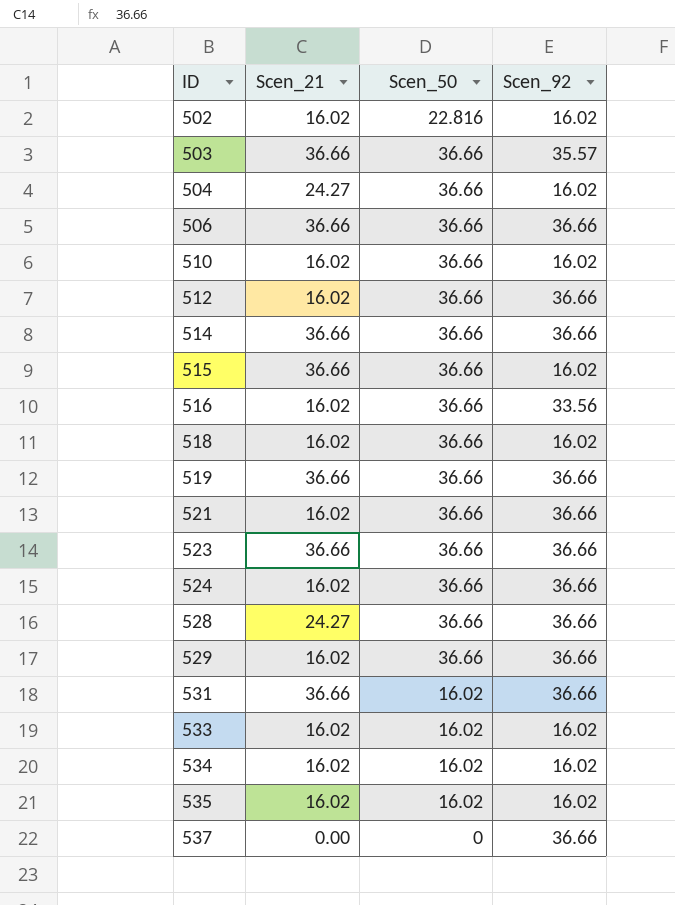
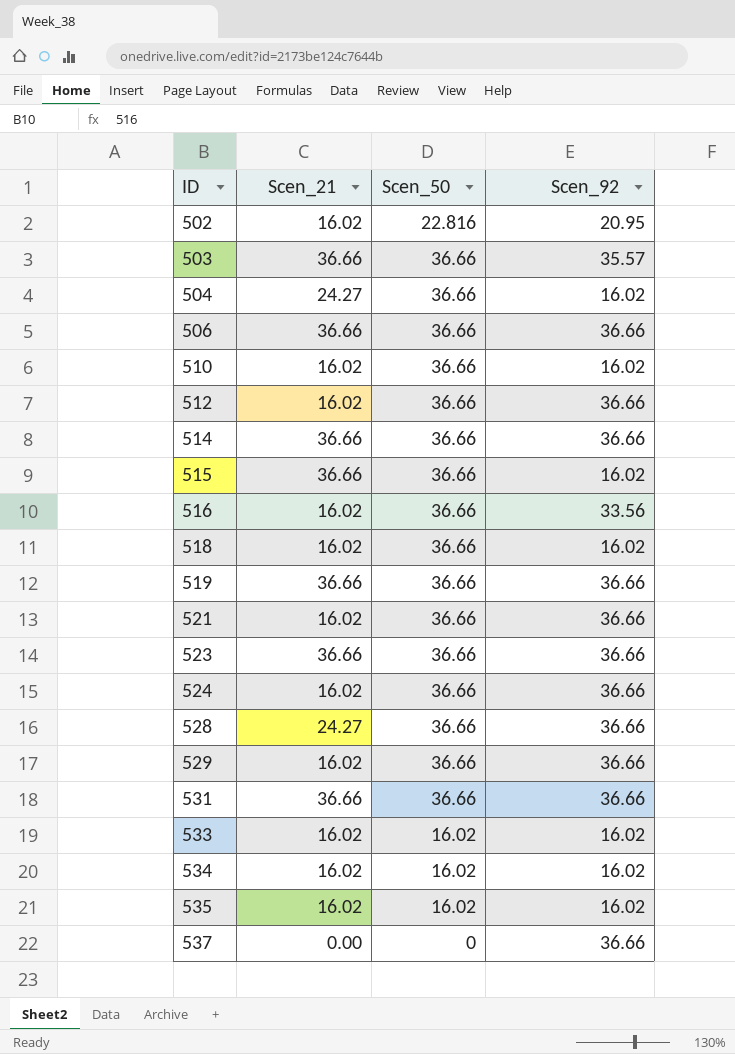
502 | Scen_92: 16.02 -> 20.95
531 | Scen_50: 16.02 -> 36.66

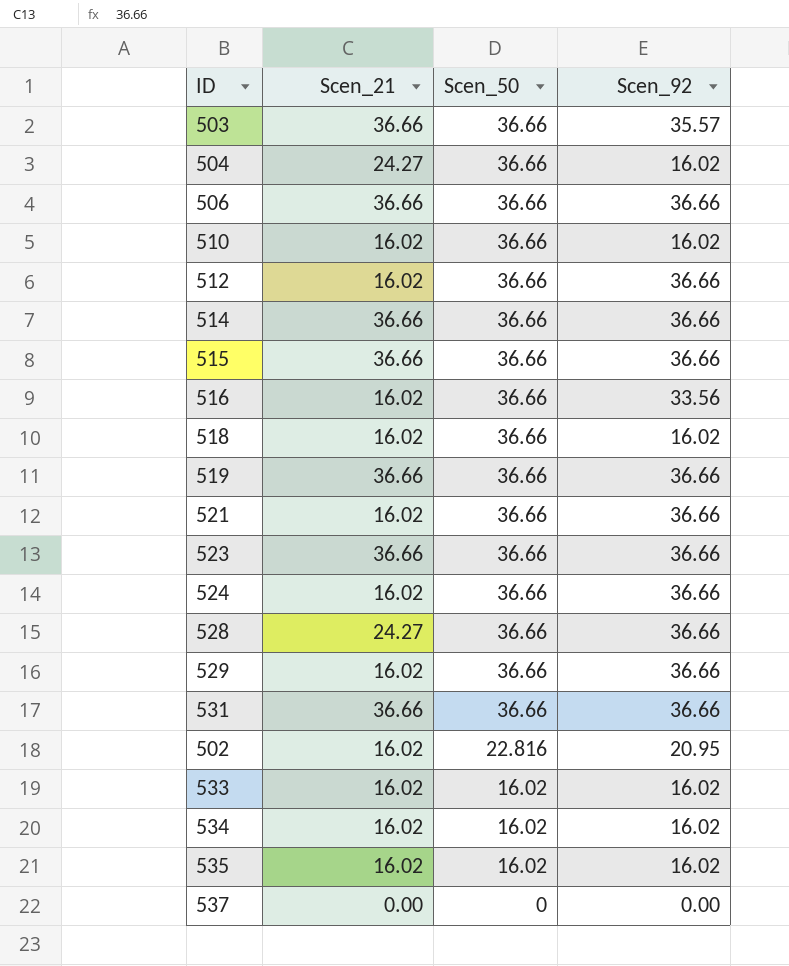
row order: ID ascending -> Scen_50 descending
515 | Scen_92: 16.02 -> 36.66
537 | Scen_92: 36.66 -> 0.00

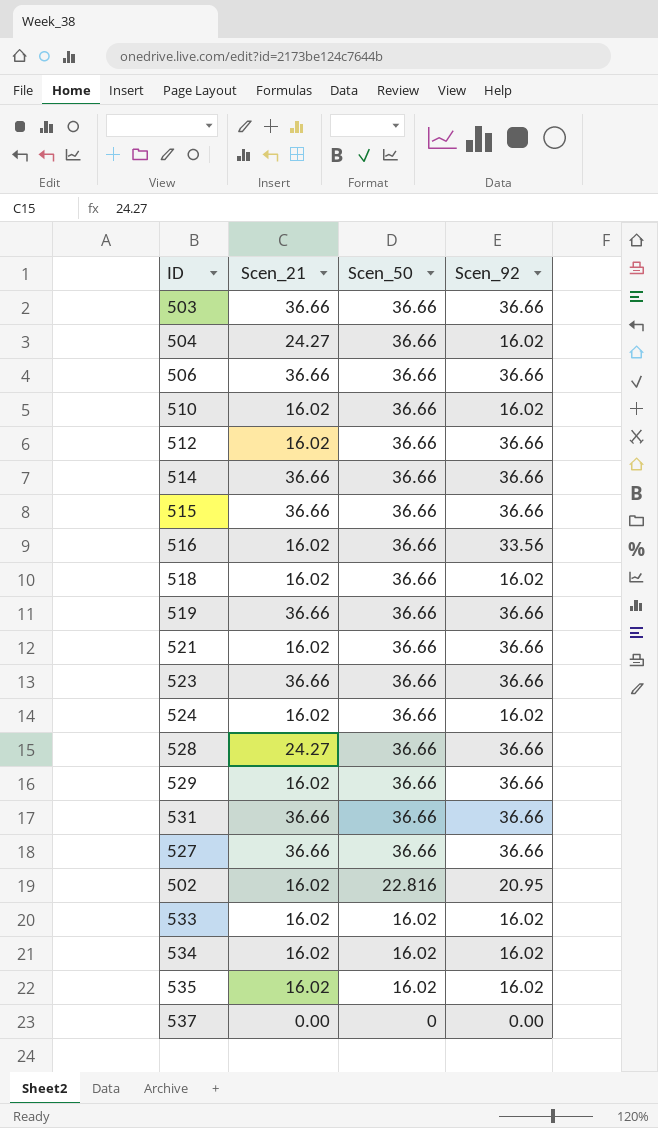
503 | Scen_92: 35.57 -> 36.66
524 | Scen_92: 36.66 -> 16.02
row 527: none -> 36.66 | 36.66 | 36.66

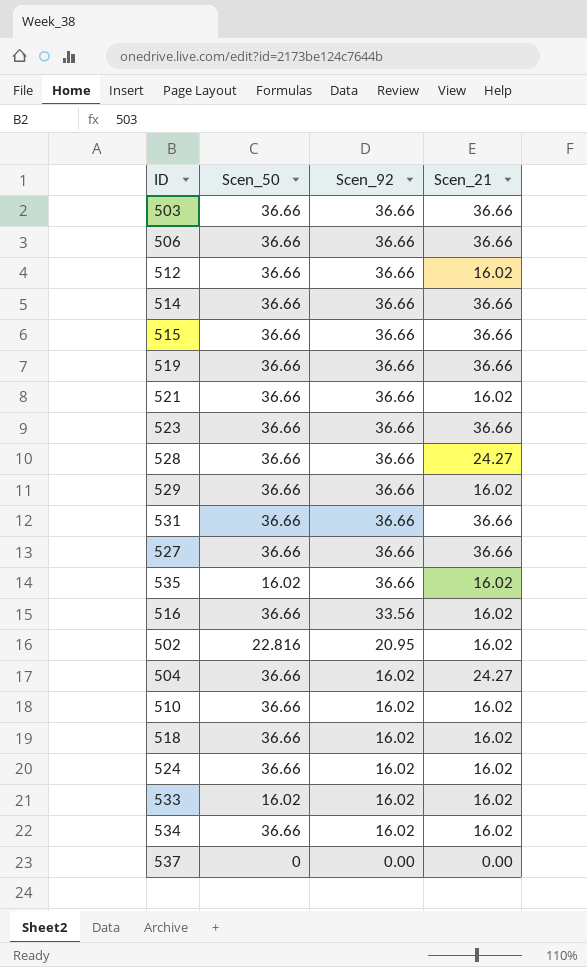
row order: Scen_50 descending -> Scen_92 descending
column Scen_21 | position: 2 -> 4
535 | Scen_92: 16.02 -> 36.66
534 | Scen_50: 16.02 -> 36.66

